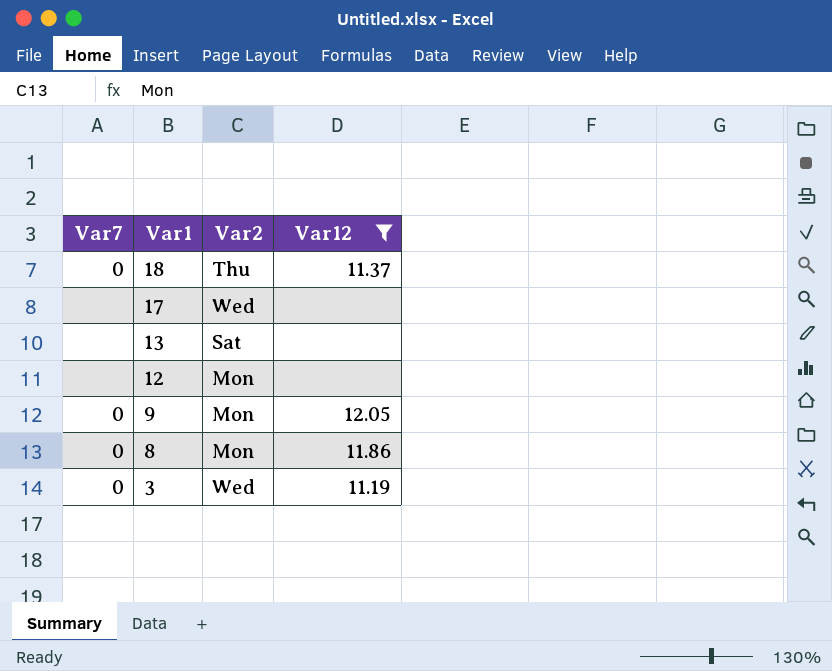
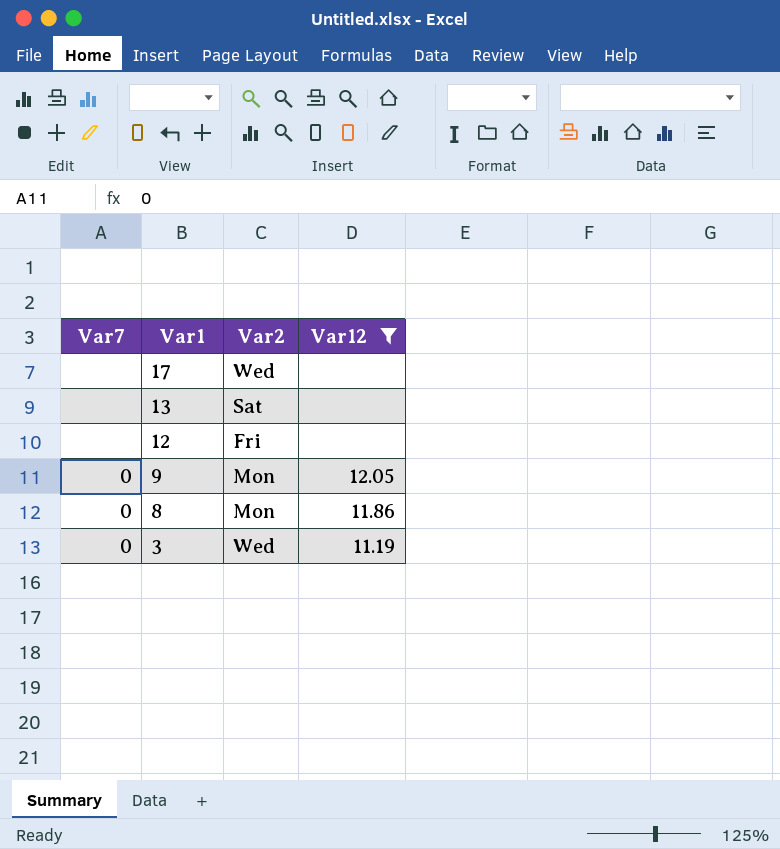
row 18: 0 | Thu | 11.37 -> none
12 | Var2: Mon -> Fri

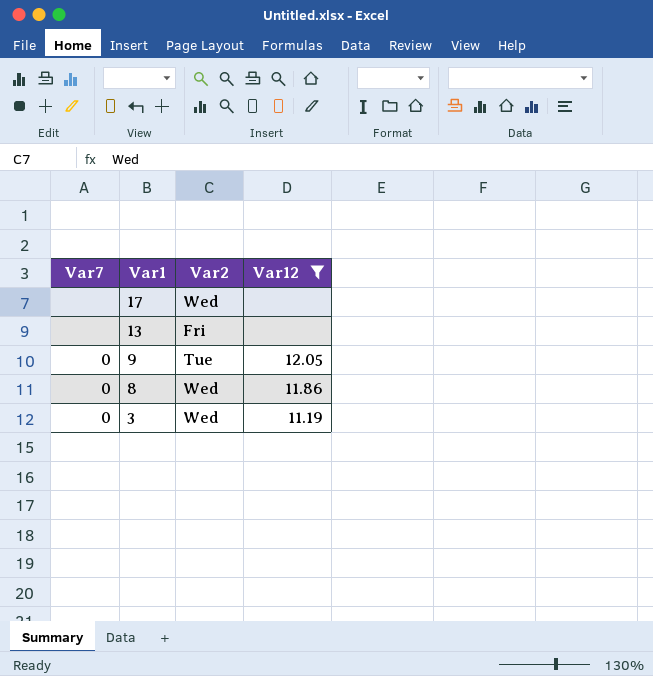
row 12: none | Fri | none -> none
13 | Var2: Sat -> Fri
9 | Var2: Mon -> Tue
8 | Var2: Mon -> Wed

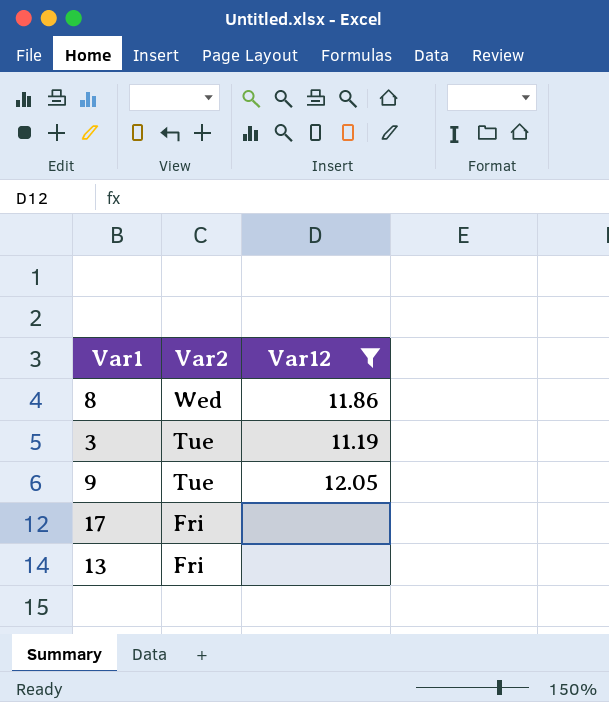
row order: Var1 descending -> Var2 descending
column Var7 | position: 1 -> none
3 | Var2: Wed -> Tue
17 | Var2: Wed -> Fri

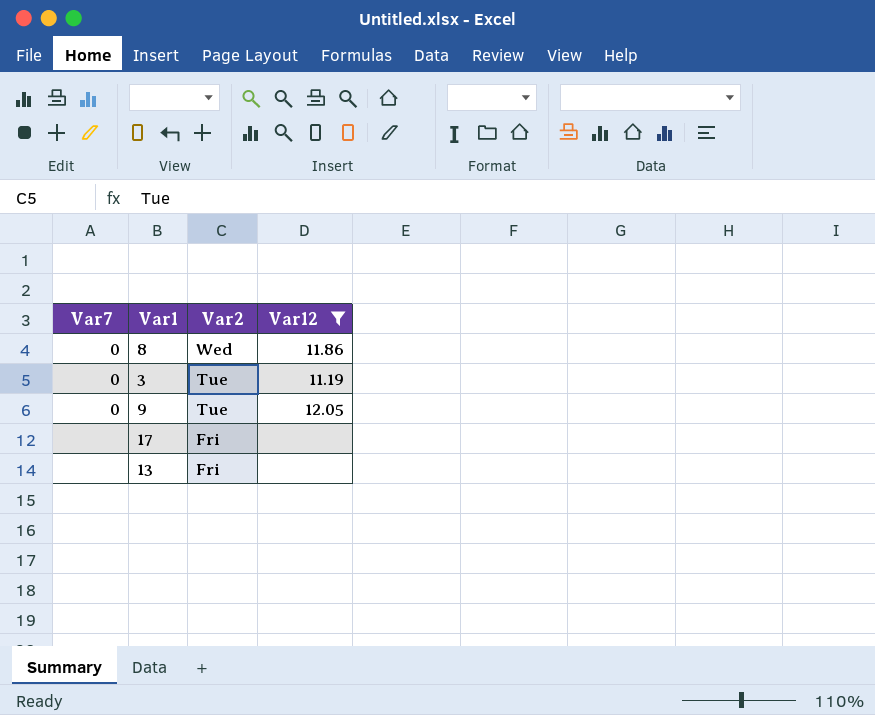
column Var7 | position: none -> 1

